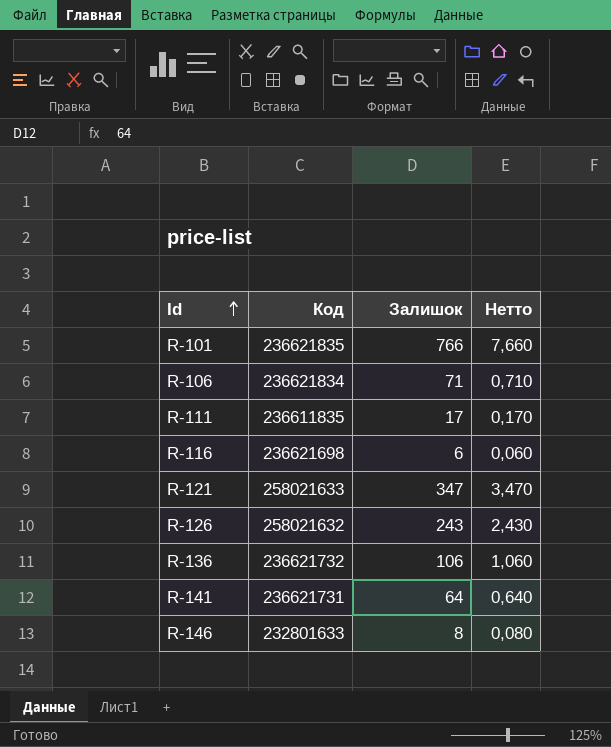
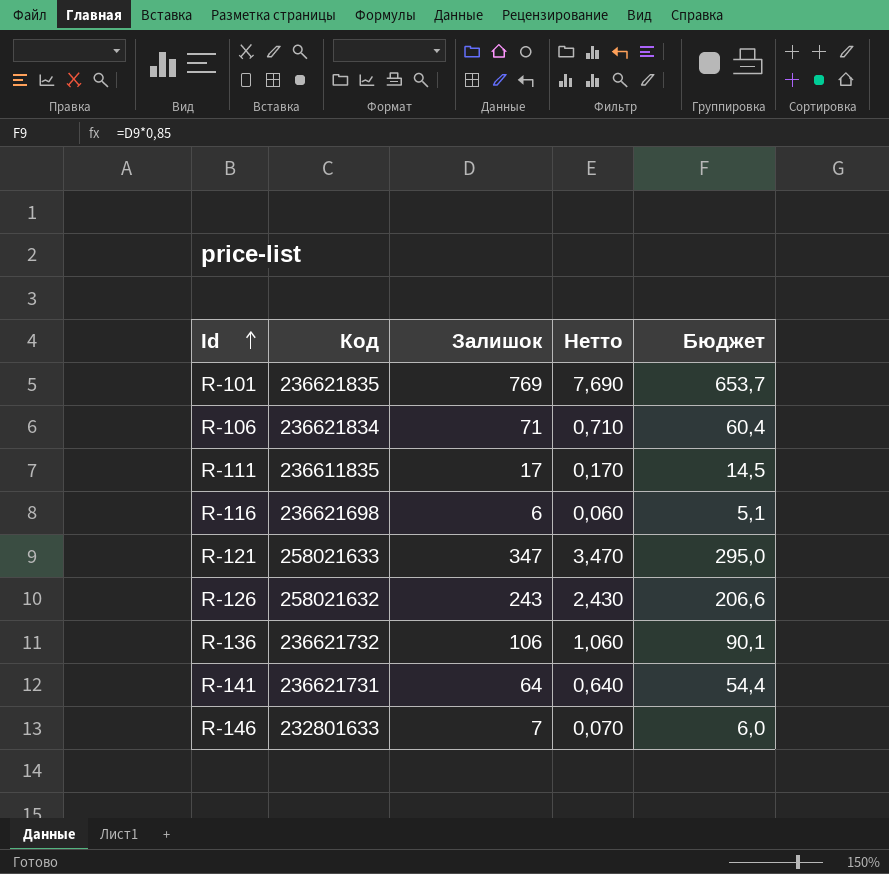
column Бюджет | formula: none -> [Залишок] * 0,85
R-101 | Залишок: 766 -> 769
R-101 | Нетто: 7,660 -> 7,690
R-146 | Залишок: 8 -> 7
R-146 | Нетто: 0,080 -> 0,070

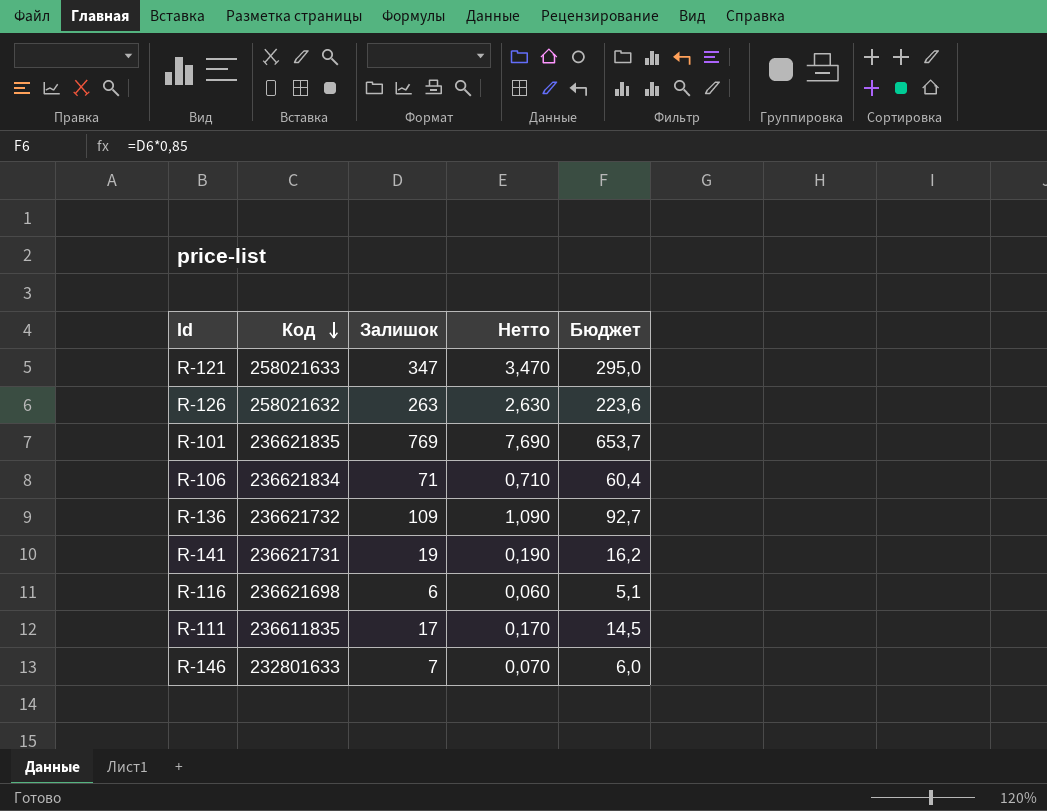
row order: Id ascending -> Код descending
R-126 | Залишок: 243 -> 263
R-126 | Нетто: 2,430 -> 2,630
R-126 | Бюджет: 206,6 -> 223,6
R-136 | Залишок: 106 -> 109
R-136 | Нетто: 1,060 -> 1,090
R-136 | Бюджет: 90,1 -> 92,7
R-141 | Залишок: 64 -> 19
R-141 | Нетто: 0,640 -> 0,190
R-141 | Бюджет: 54,4 -> 16,2

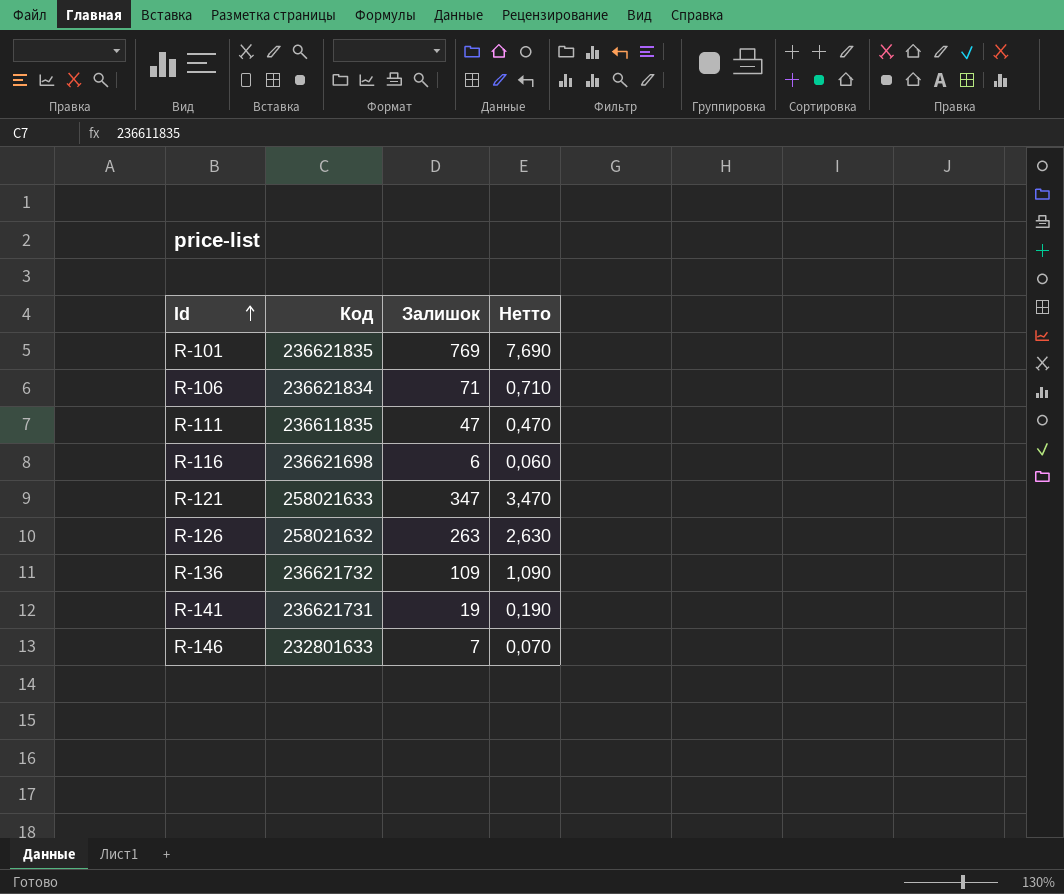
row order: Код descending -> Id ascending
column Бюджет | formula: [Залишок] * 0,85 -> none
R-111 | Залишок: 17 -> 47
R-111 | Нетто: 0,170 -> 0,470

